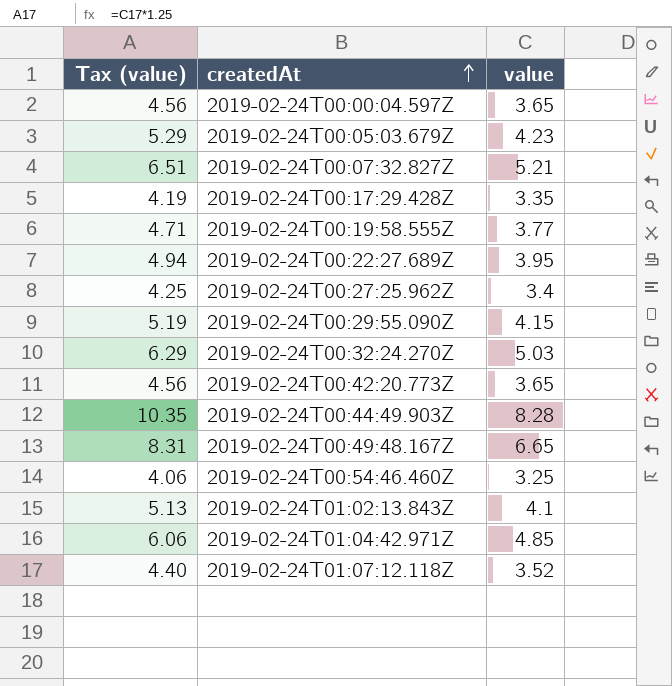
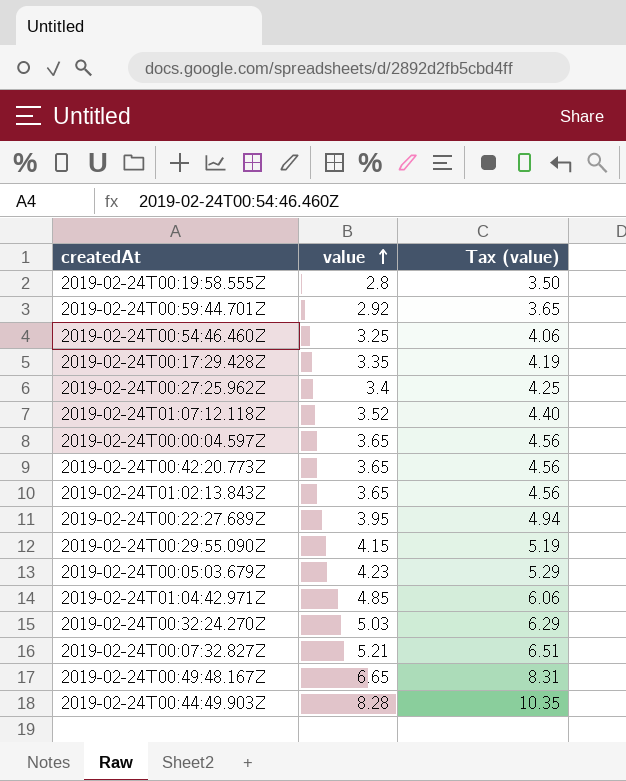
row order: createdAt ascending -> value ascending
column Tax (value) | position: 1 -> 3
2019-02-24T00:19:58.555Z | value: 3.77 -> 2.8
2019-02-24T00:19:58.555Z | Tax (value): 4.71 -> 3.50
row 2019-02-24T00:59:44.701Z: none -> 2.92 | 3.65
2019-02-24T01:02:13.843Z | value: 4.1 -> 3.65
2019-02-24T01:02:13.843Z | Tax (value): 5.13 -> 4.56

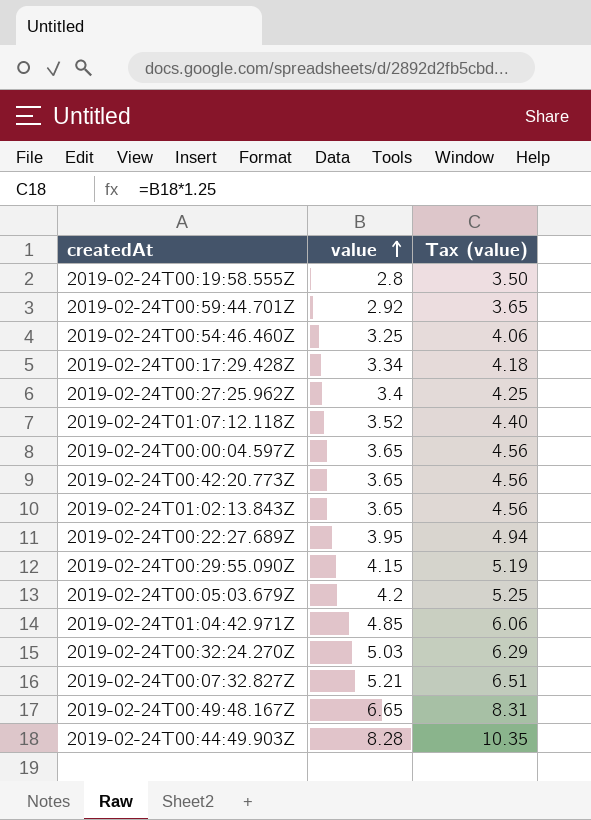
2019-02-24T00:17:29.428Z | value: 3.35 -> 3.34
2019-02-24T00:17:29.428Z | Tax (value): 4.19 -> 4.18
2019-02-24T00:05:03.679Z | value: 4.23 -> 4.2
2019-02-24T00:05:03.679Z | Tax (value): 5.29 -> 5.25

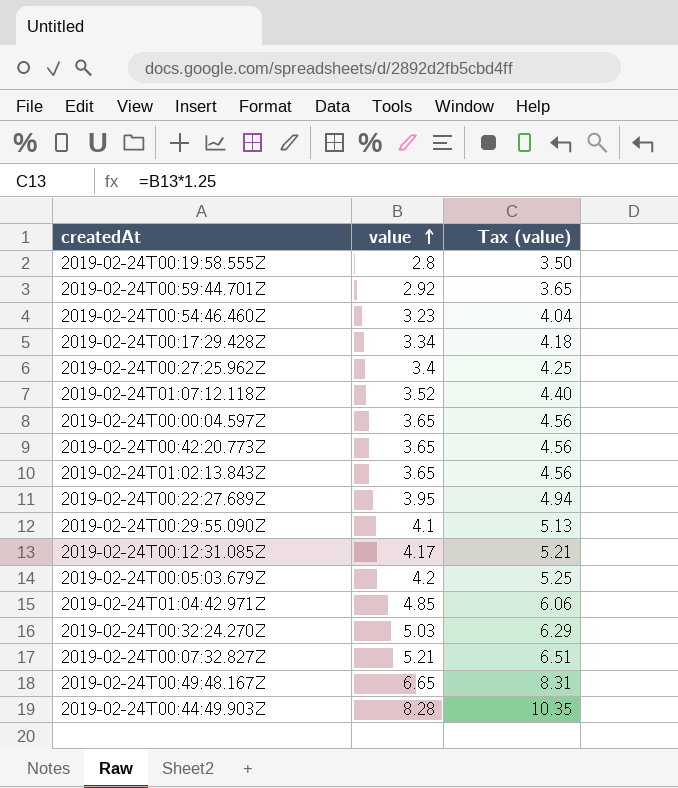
2019-02-24T00:54:46.460Z | value: 3.25 -> 3.23
2019-02-24T00:54:46.460Z | Tax (value): 4.06 -> 4.04
2019-02-24T00:29:55.090Z | value: 4.15 -> 4.1
2019-02-24T00:29:55.090Z | Tax (value): 5.19 -> 5.13
row 2019-02-24T00:12:31.085Z: none -> 4.17 | 5.21

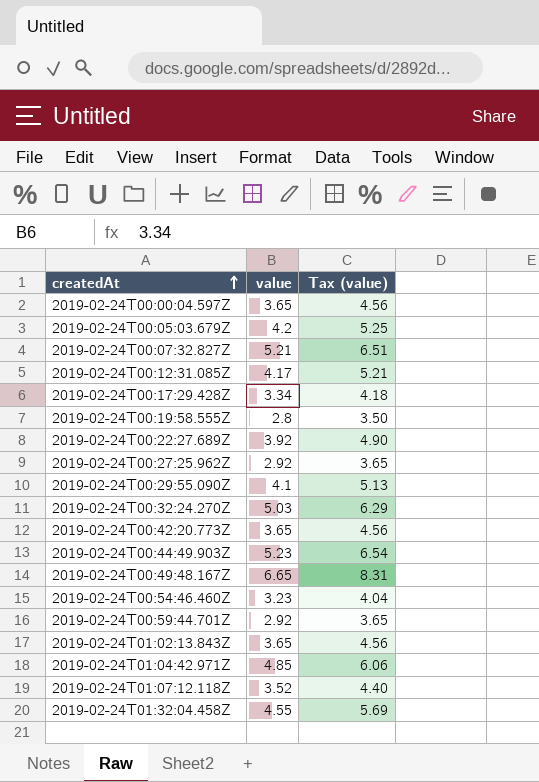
row order: value ascending -> createdAt ascending
2019-02-24T00:22:27.689Z | value: 3.95 -> 3.92
2019-02-24T00:22:27.689Z | Tax (value): 4.94 -> 4.90
2019-02-24T00:27:25.962Z | value: 3.4 -> 2.92
2019-02-24T00:27:25.962Z | Tax (value): 4.25 -> 3.65
2019-02-24T00:44:49.903Z | value: 8.28 -> 5.23
2019-02-24T00:44:49.903Z | Tax (value): 10.35 -> 6.54
row 2019-02-24T01:32:04.458Z: none -> 4.55 | 5.69

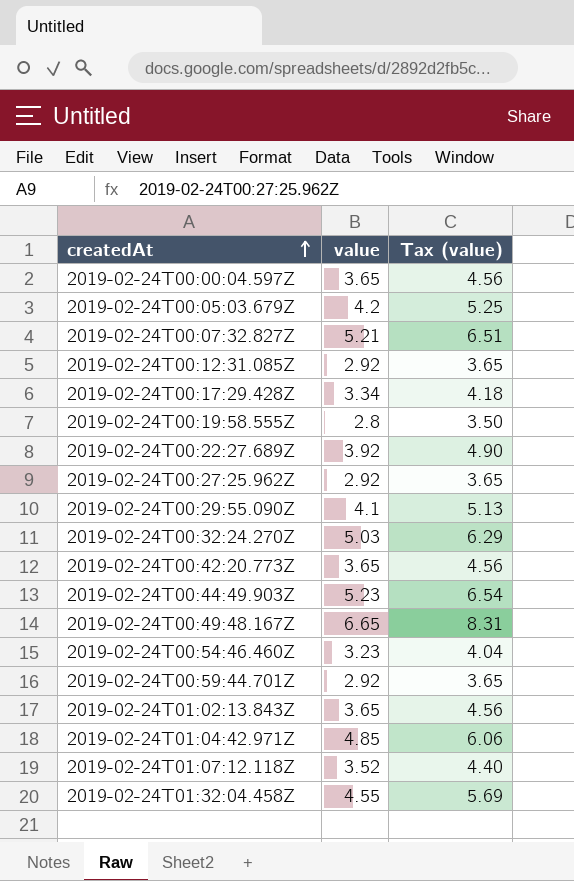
2019-02-24T00:12:31.085Z | value: 4.17 -> 2.92
2019-02-24T00:12:31.085Z | Tax (value): 5.21 -> 3.65

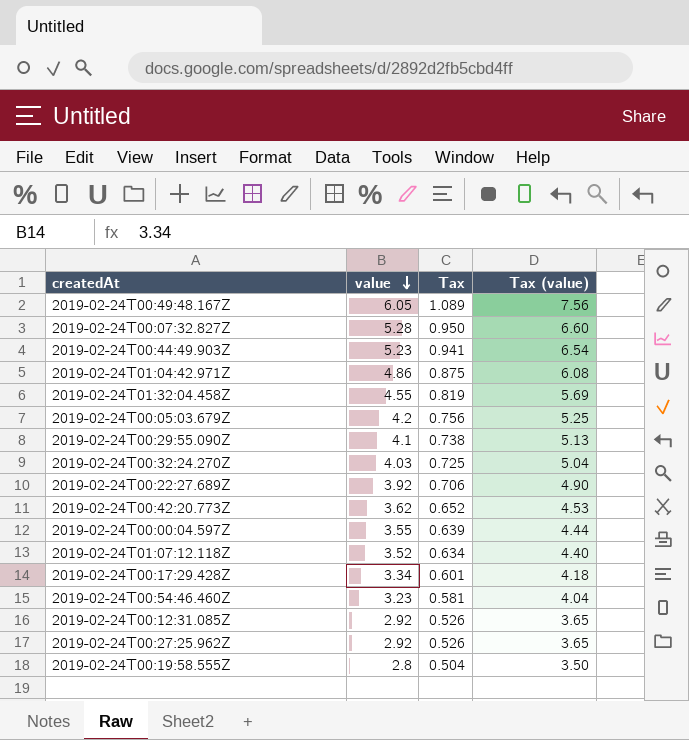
row order: createdAt ascending -> value descending
column Tax | formula: none -> [value] * 0.18
row 2019-02-24T00:59:44.701Z: 2.92 | 3.65 -> none
row 2019-02-24T01:02:13.843Z: 3.65 | 4.56 -> none
2019-02-24T00:49:48.167Z | value: 6.65 -> 6.05
2019-02-24T00:49:48.167Z | Tax (value): 8.31 -> 7.56
2019-02-24T00:07:32.827Z | value: 5.21 -> 5.28
2019-02-24T00:07:32.827Z | Tax (value): 6.51 -> 6.60
2019-02-24T01:04:42.971Z | value: 4.85 -> 4.86
2019-02-24T01:04:42.971Z | Tax (value): 6.06 -> 6.08
2019-02-24T00:32:24.270Z | value: 5.03 -> 4.03
2019-02-24T00:32:24.270Z | Tax (value): 6.29 -> 5.04
2019-02-24T00:42:20.773Z | value: 3.65 -> 3.62
2019-02-24T00:42:20.773Z | Tax (value): 4.56 -> 4.53
2019-02-24T00:00:04.597Z | value: 3.65 -> 3.55
2019-02-24T00:00:04.597Z | Tax (value): 4.56 -> 4.44

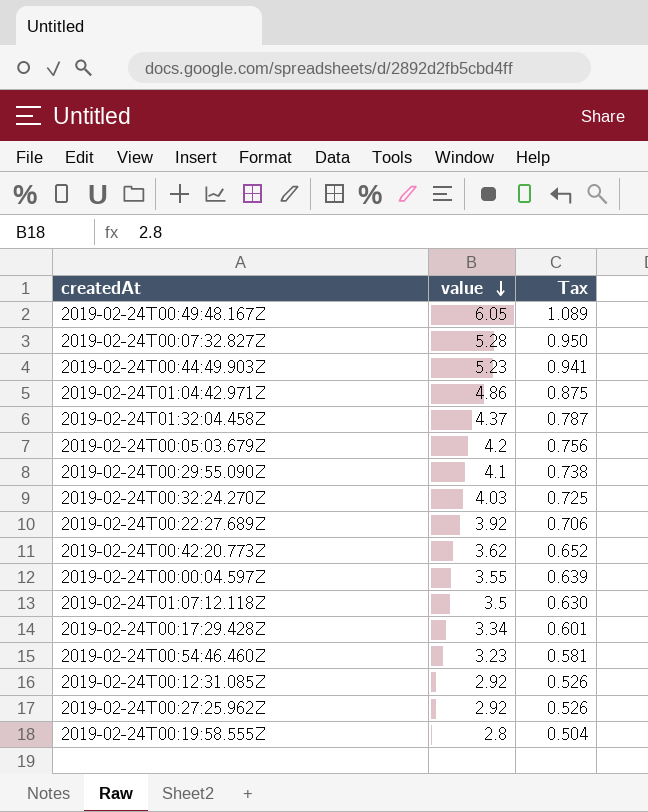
column Tax (value) | formula: [value] * 1.25 -> none
2019-02-24T01:32:04.458Z | value: 4.55 -> 4.37
2019-02-24T01:32:04.458Z | Tax: 0.819 -> 0.787
2019-02-24T01:07:12.118Z | value: 3.52 -> 3.5
2019-02-24T01:07:12.118Z | Tax: 0.634 -> 0.630

